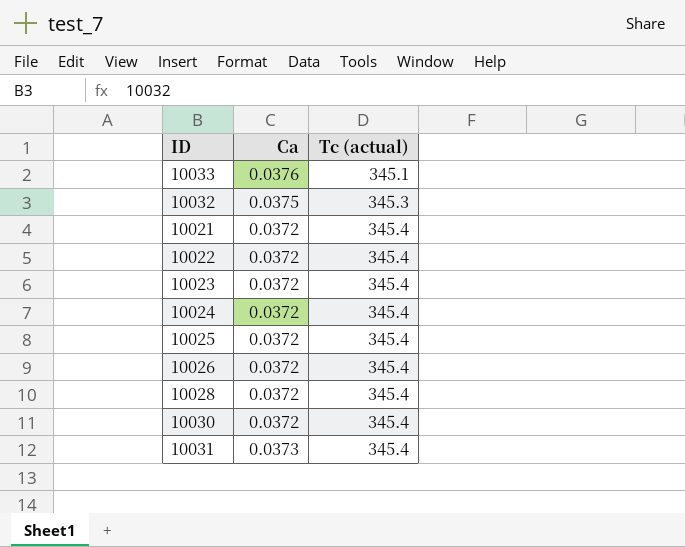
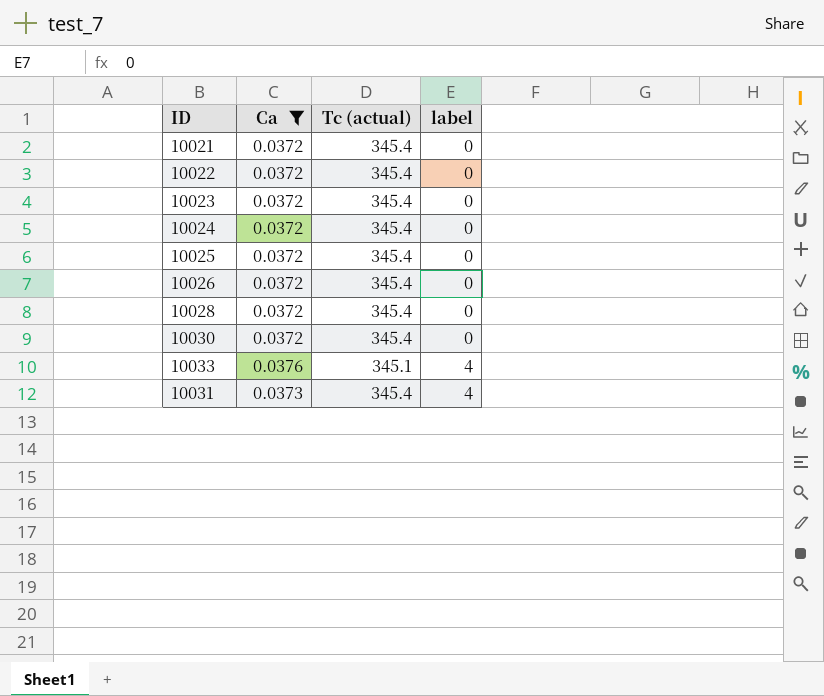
filter: none -> Ca != 0.0375
row order: Tc (actual) ascending -> label ascending
column label | position: none -> 4

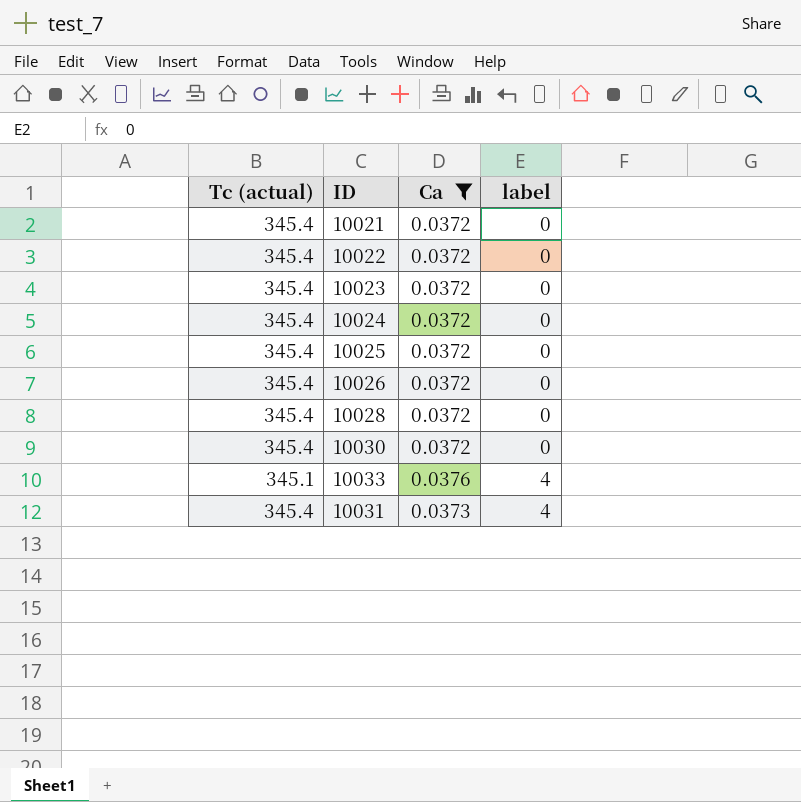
column Tc (actual) | position: 3 -> 1

